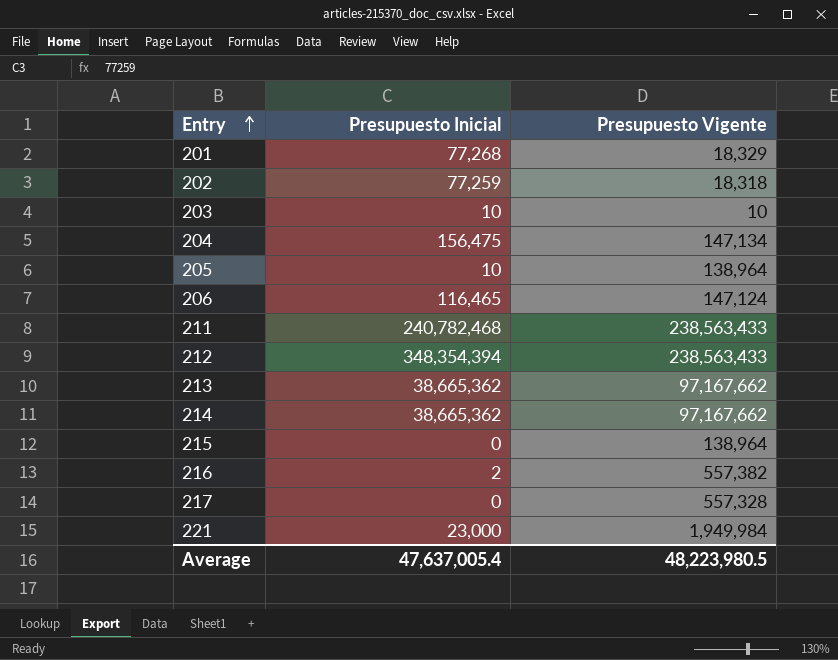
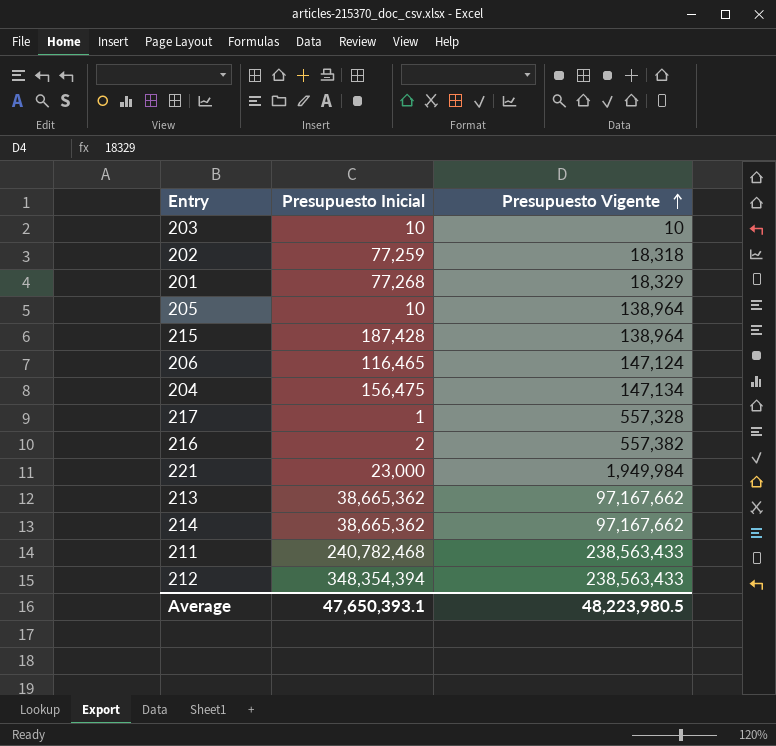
row order: Entry ascending -> Presupuesto Vigente ascending
215 | Presupuesto Inicial: 0 -> 187,428
217 | Presupuesto Inicial: 0 -> 1
Average | Presupuesto Inicial: 47,637,005.4 -> 47,650,393.1

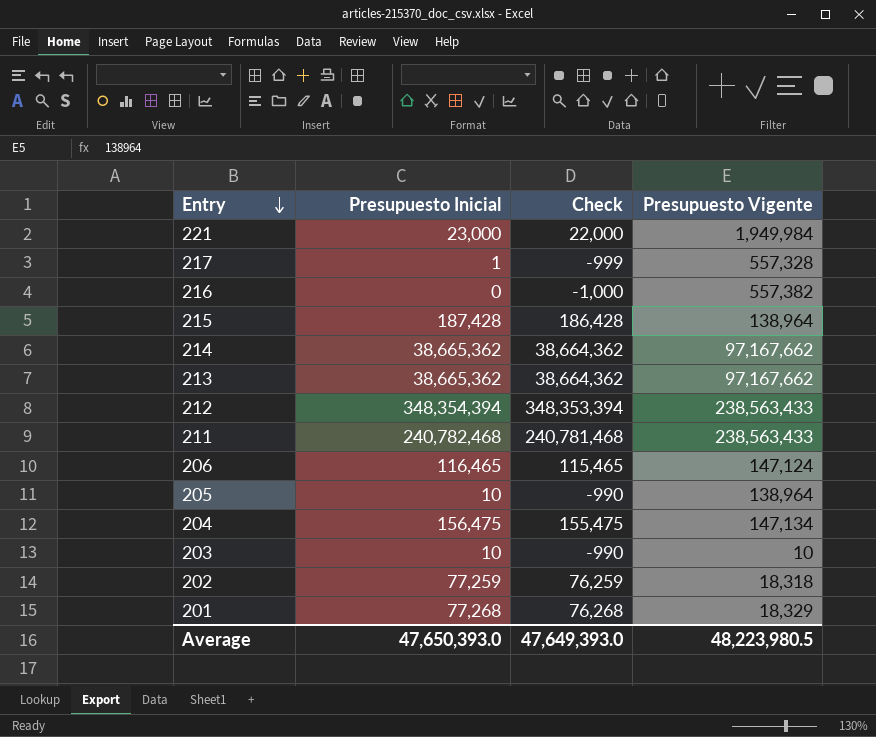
row order: Presupuesto Vigente ascending -> Entry descending
column Check | formula: none -> [Presupuesto Inicial] - 1000
216 | Presupuesto Inicial: 2 -> 0
Average | Presupuesto Inicial: 47,650,393.1 -> 47,650,393.0

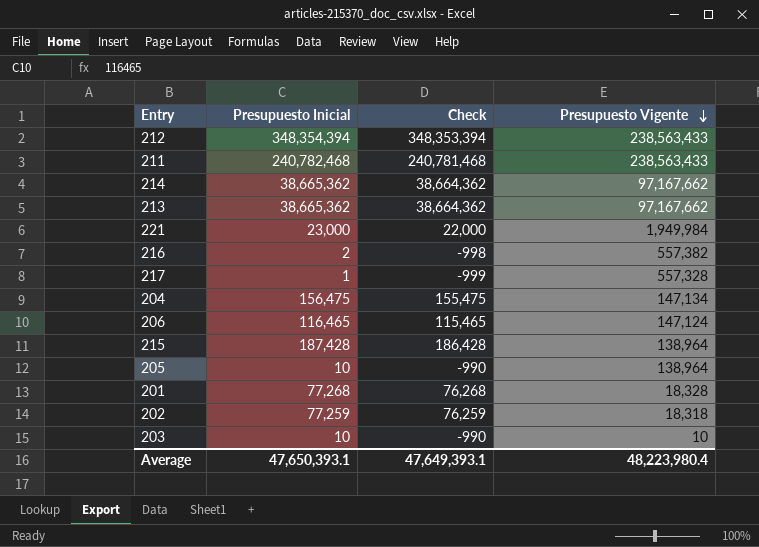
row order: Entry descending -> Presupuesto Vigente descending
216 | Presupuesto Inicial: 0 -> 2
216 | Check: -1,000 -> -998
201 | Presupuesto Vigente: 18,329 -> 18,328
Average | Presupuesto Inicial: 47,650,393.0 -> 47,650,393.1
Average | Check: 47,649,393.0 -> 47,649,393.1
Average | Presupuesto Vigente: 48,223,980.5 -> 48,223,980.4

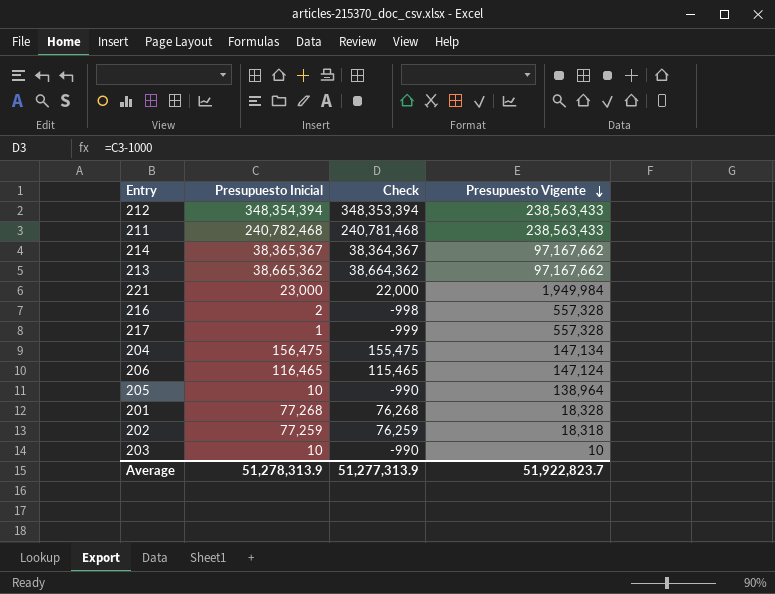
row 215: 187,428 | 186,428 | 138,964 -> none
214 | Presupuesto Inicial: 38,665,362 -> 38,365,367
214 | Check: 38,664,362 -> 38,364,367
216 | Presupuesto Vigente: 557,382 -> 557,328
Average | Presupuesto Inicial: 47,650,393.1 -> 51,278,313.9
Average | Check: 47,649,393.1 -> 51,277,313.9
Average | Presupuesto Vigente: 48,223,980.4 -> 51,922,823.7

